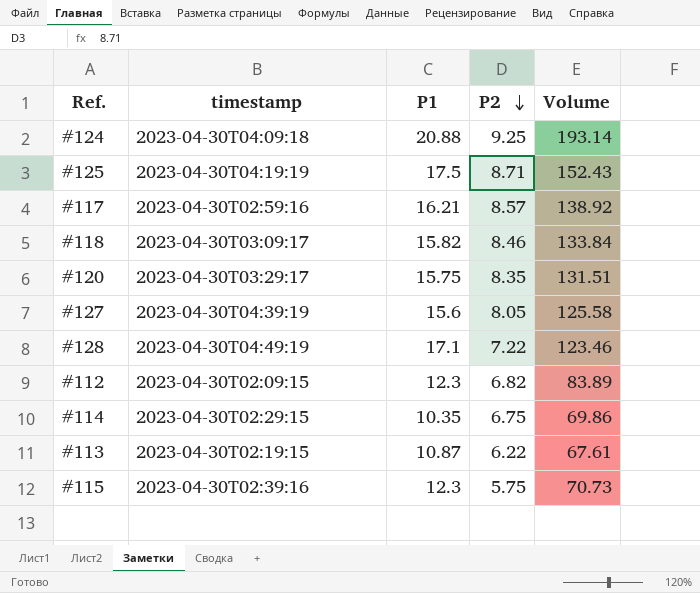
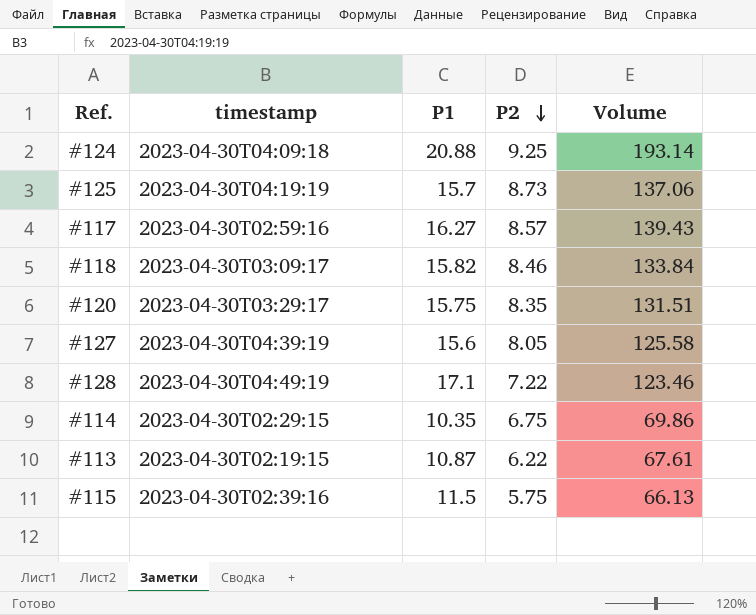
row #112: 2023-04-30T02:09:15 | 12.3 | 6.82 | 83.89 -> none
#125 | P1: 17.5 -> 15.7
#125 | P2: 8.71 -> 8.73
#125 | Volume: 152.43 -> 137.06
#117 | P1: 16.21 -> 16.27
#117 | Volume: 138.92 -> 139.43
#115 | P1: 12.3 -> 11.5
#115 | Volume: 70.73 -> 66.13

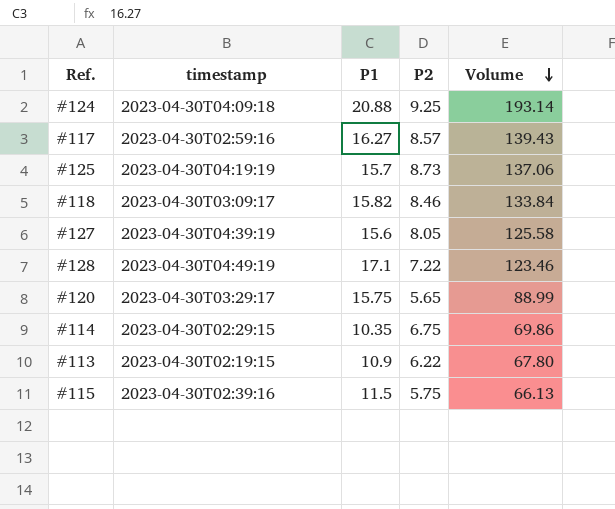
row order: P2 descending -> Volume descending
#120 | P2: 8.35 -> 5.65
#120 | Volume: 131.51 -> 88.99
#113 | P1: 10.87 -> 10.9
#113 | Volume: 67.61 -> 67.80

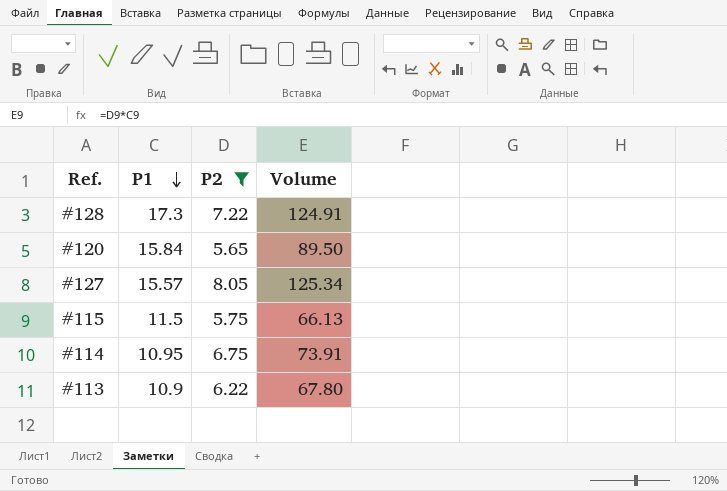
filter: none -> P2 <= 8.05
row order: Volume descending -> P1 descending
column timestamp | position: 2 -> none
#128 | P1: 17.1 -> 17.3
#128 | Volume: 123.46 -> 124.91
#120 | P1: 15.75 -> 15.84
#120 | Volume: 88.99 -> 89.50
#127 | P1: 15.6 -> 15.57
#127 | Volume: 125.58 -> 125.34
#114 | P1: 10.35 -> 10.95
#114 | Volume: 69.86 -> 73.91

